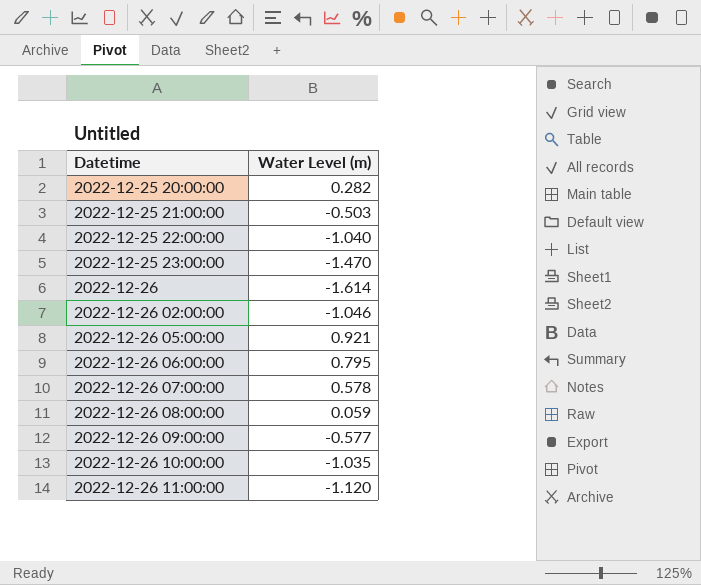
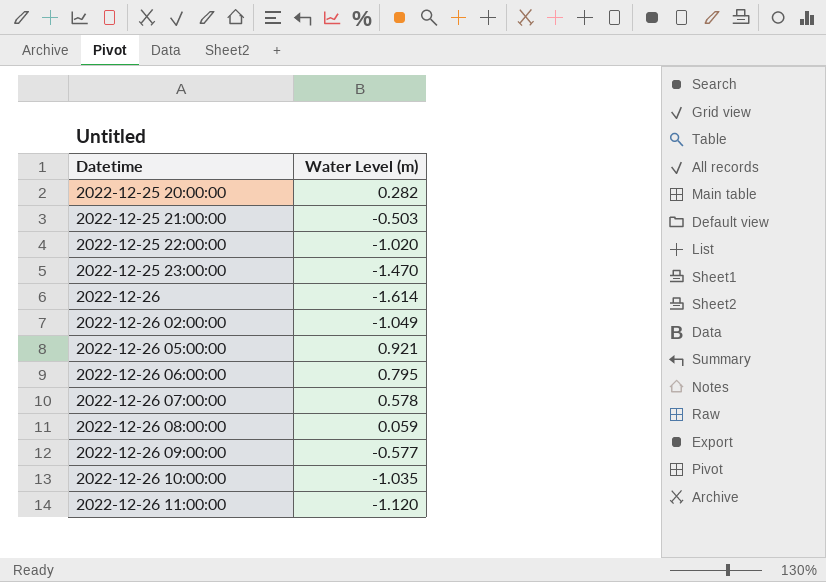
2022-12-25 22:00:00 | Water Level (m): -1.040 -> -1.020
2022-12-26 02:00:00 | Water Level (m): -1.046 -> -1.049

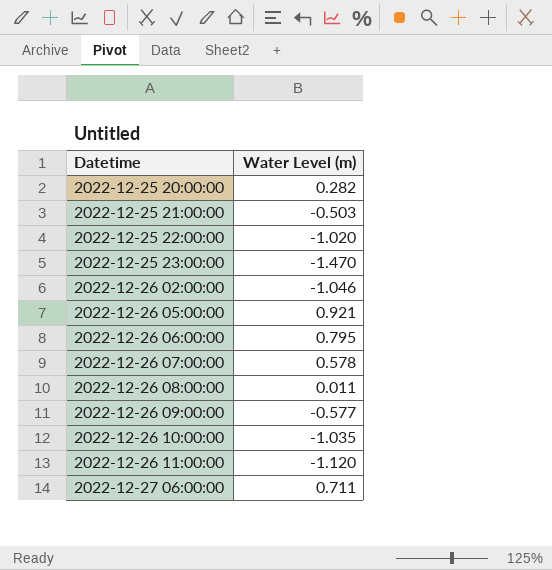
row 2022-12-26: -1.614 -> none
2022-12-26 02:00:00 | Water Level (m): -1.049 -> -1.046
2022-12-26 08:00:00 | Water Level (m): 0.059 -> 0.011
row 2022-12-27 06:00:00: none -> 0.711

